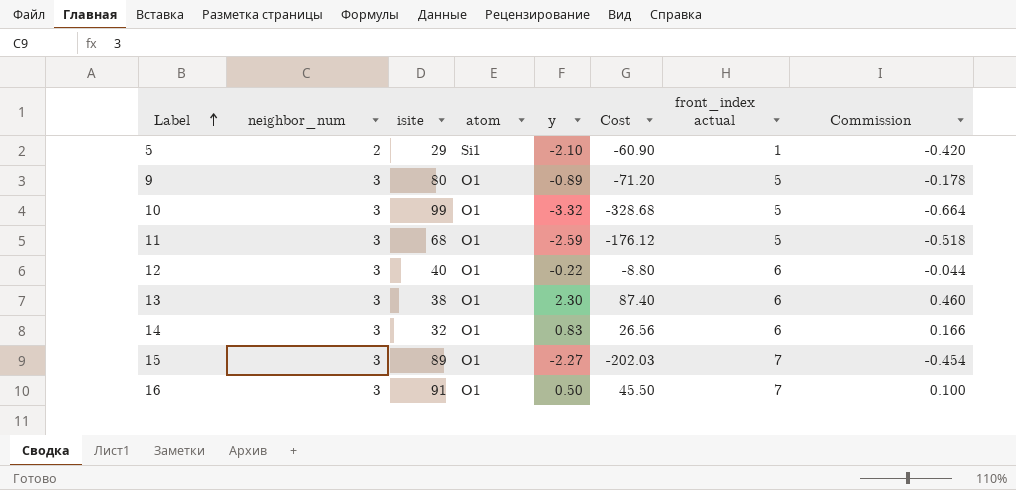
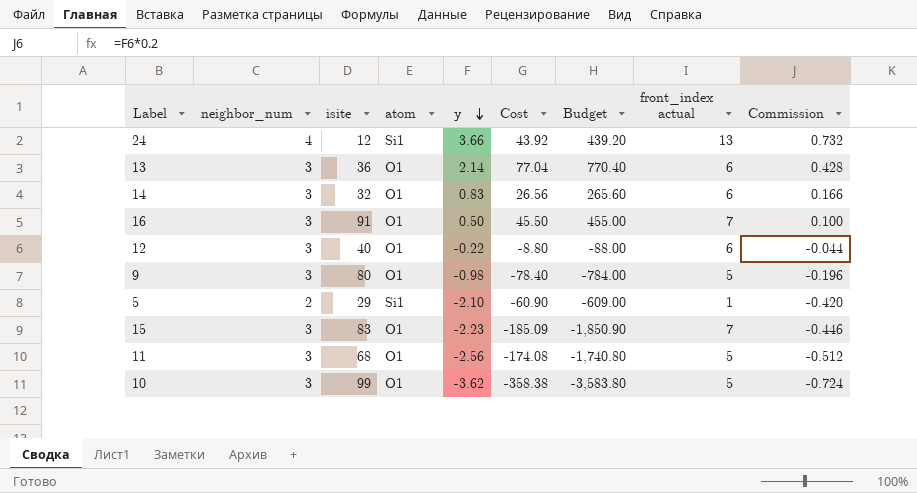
row order: Label ascending -> y descending
column Budget | formula: none -> [Cost] * 10
row 24: none -> 4 | 12 | Si1 | 3.66 | 43.92 | 439.20 | 13 | 0.732
13 | isite: 38 -> 36
13 | y: 2.30 -> 2.14
13 | Cost: 87.40 -> 77.04
13 | Commission: 0.460 -> 0.428
9 | y: -0.89 -> -0.98
9 | Cost: -71.20 -> -78.40
9 | Commission: -0.178 -> -0.196
15 | isite: 89 -> 83
15 | y: -2.27 -> -2.23
15 | Cost: -202.03 -> -185.09
15 | Commission: -0.454 -> -0.446
11 | y: -2.59 -> -2.56
11 | Cost: -176.12 -> -174.08
11 | Commission: -0.518 -> -0.512
10 | y: -3.32 -> -3.62
10 | Cost: -328.68 -> -358.38
10 | Commission: -0.664 -> -0.724

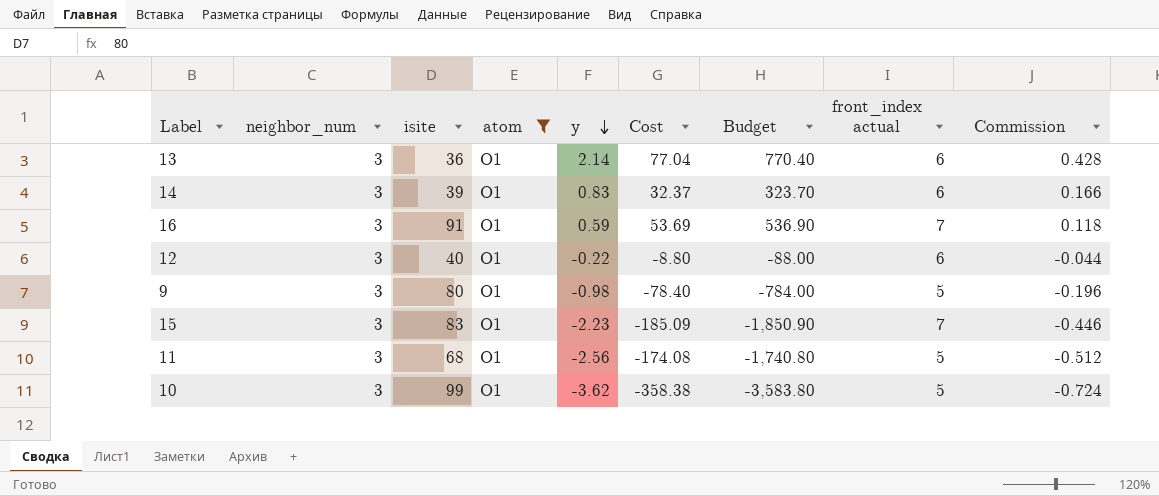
filter: none -> atom = O1
14 | isite: 32 -> 39
14 | Cost: 26.56 -> 32.37
14 | Budget: 265.60 -> 323.70
16 | y: 0.50 -> 0.59
16 | Cost: 45.50 -> 53.69
16 | Budget: 455.00 -> 536.90
16 | Commission: 0.100 -> 0.118

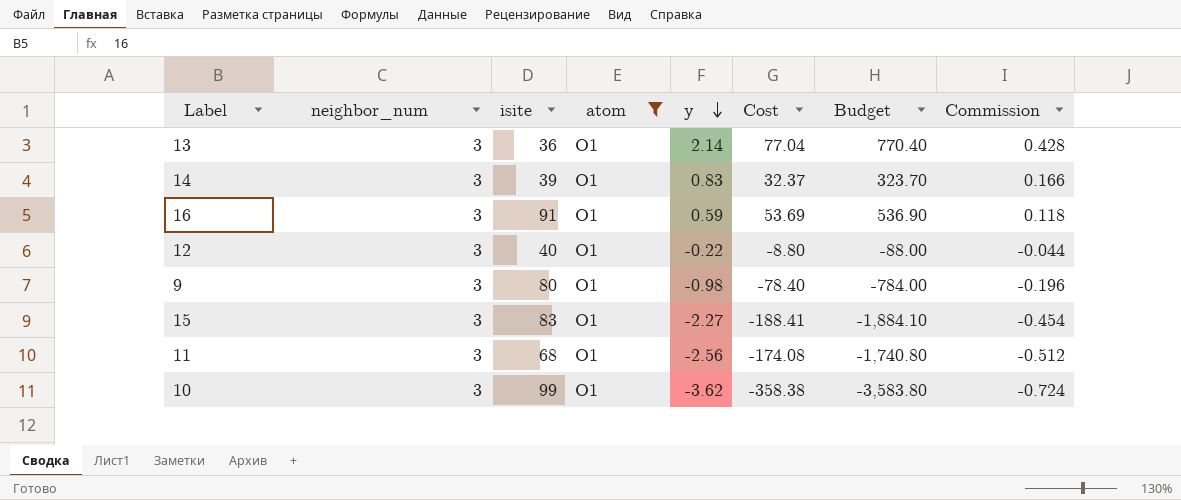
column front_index actual | position: 8 -> none
15 | y: -2.23 -> -2.27
15 | Cost: -185.09 -> -188.41
15 | Budget: -1,850.90 -> -1,884.10
15 | Commission: -0.446 -> -0.454

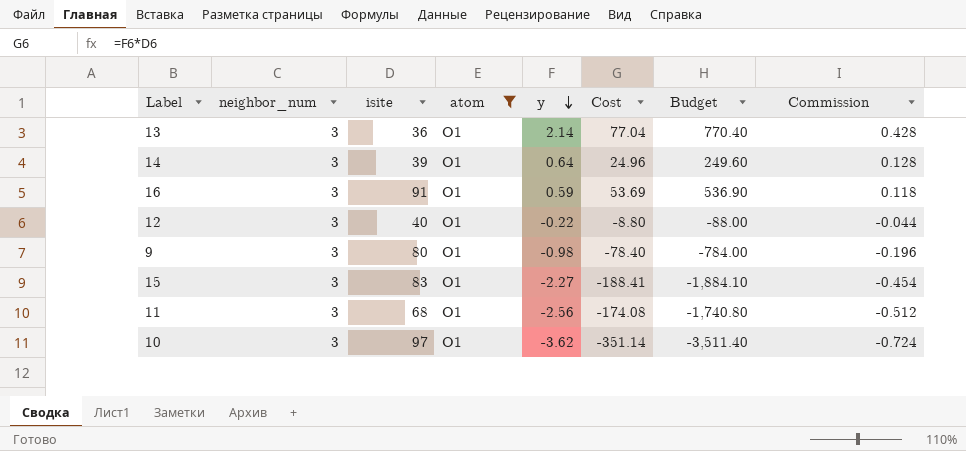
14 | y: 0.83 -> 0.64
14 | Cost: 32.37 -> 24.96
14 | Budget: 323.70 -> 249.60
14 | Commission: 0.166 -> 0.128
10 | isite: 99 -> 97
10 | Cost: -358.38 -> -351.14
10 | Budget: -3,583.80 -> -3,511.40

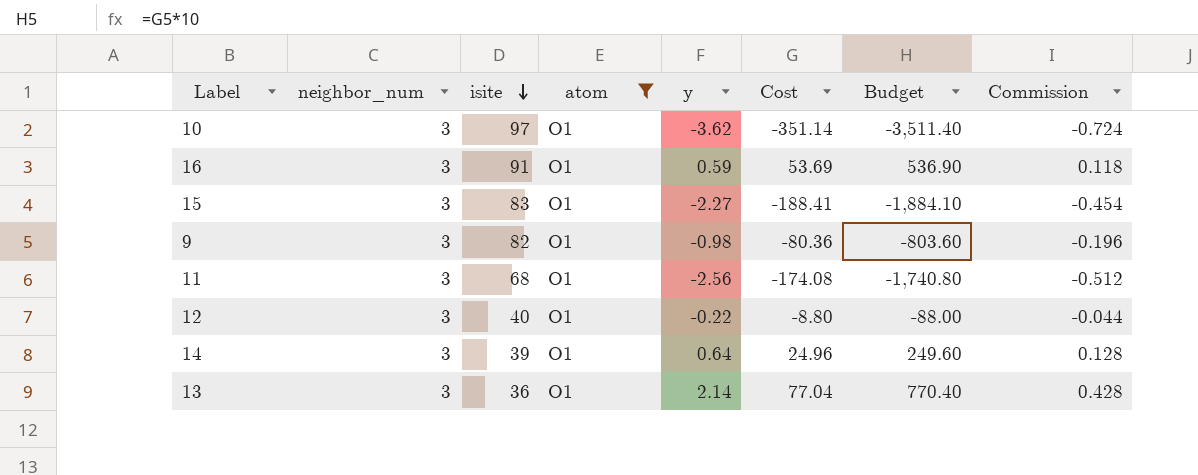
row order: y descending -> isite descending
9 | isite: 80 -> 82
9 | Cost: -78.40 -> -80.36
9 | Budget: -784.00 -> -803.60

